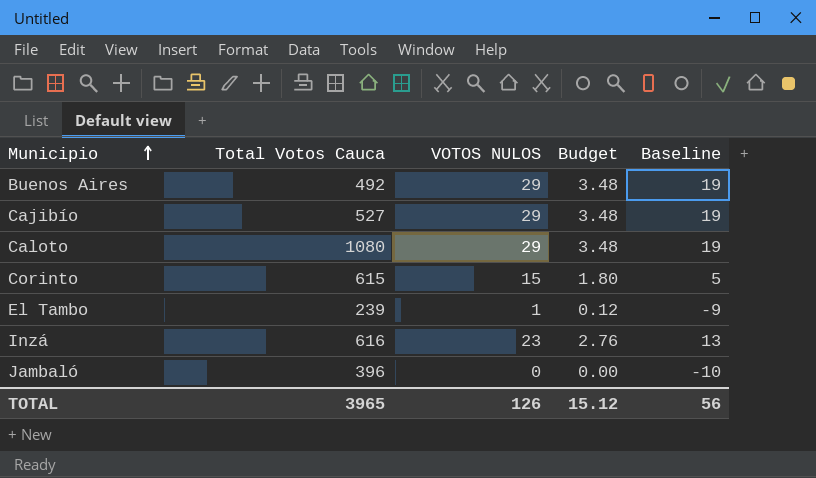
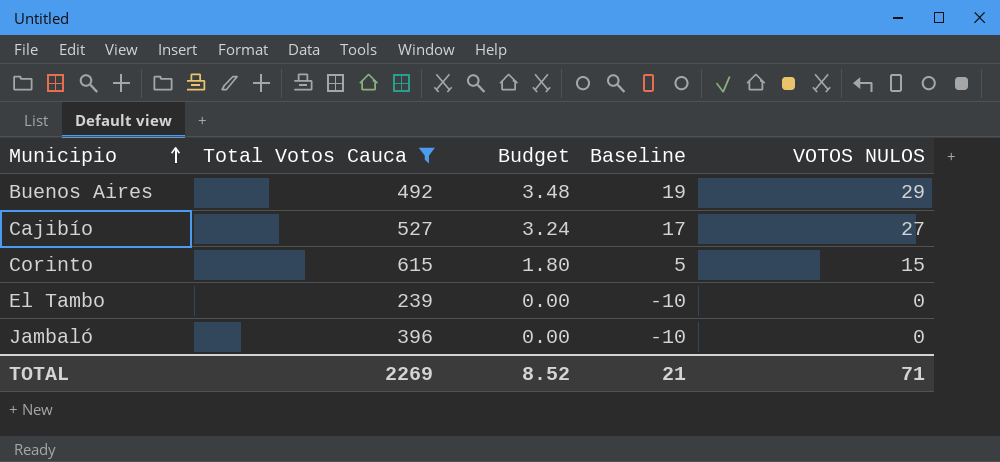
filter: none -> Total Votos Cauca <= 615
column VOTOS NULOS | position: 3 -> 5
Cajibío | Budget: 3.48 -> 3.24
Cajibío | Baseline: 19 -> 17
Cajibío | VOTOS NULOS: 29 -> 27
El Tambo | Budget: 0.12 -> 0.00
El Tambo | Baseline: -9 -> -10
El Tambo | VOTOS NULOS: 1 -> 0
TOTAL | Total Votos Cauca: 3965 -> 2269
TOTAL | Budget: 15.12 -> 8.52
TOTAL | Baseline: 56 -> 21
TOTAL | VOTOS NULOS: 126 -> 71

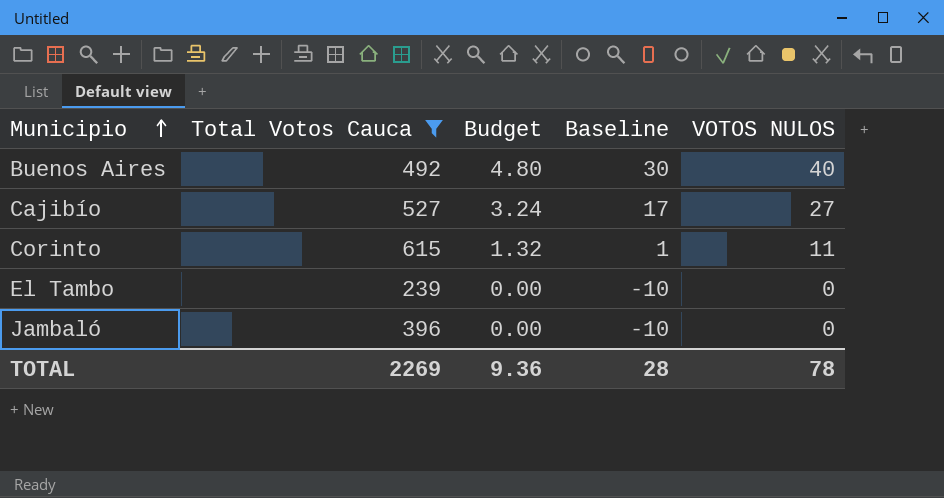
Buenos Aires | Budget: 3.48 -> 4.80
Buenos Aires | Baseline: 19 -> 30
Buenos Aires | VOTOS NULOS: 29 -> 40
Corinto | Budget: 1.80 -> 1.32
Corinto | Baseline: 5 -> 1
Corinto | VOTOS NULOS: 15 -> 11
TOTAL | Budget: 8.52 -> 9.36
TOTAL | Baseline: 21 -> 28
TOTAL | VOTOS NULOS: 71 -> 78

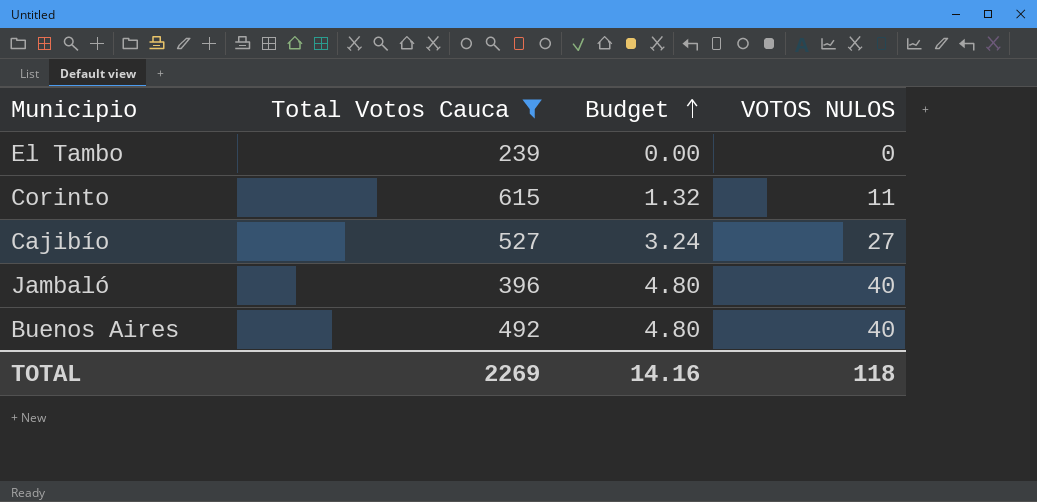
row order: Municipio ascending -> Budget ascending
column Baseline | formula: [VOTOS NULOS] - 10 -> none
Jambaló | Budget: 0.00 -> 4.80
Jambaló | VOTOS NULOS: 0 -> 40
TOTAL | Budget: 9.36 -> 14.16
TOTAL | VOTOS NULOS: 78 -> 118

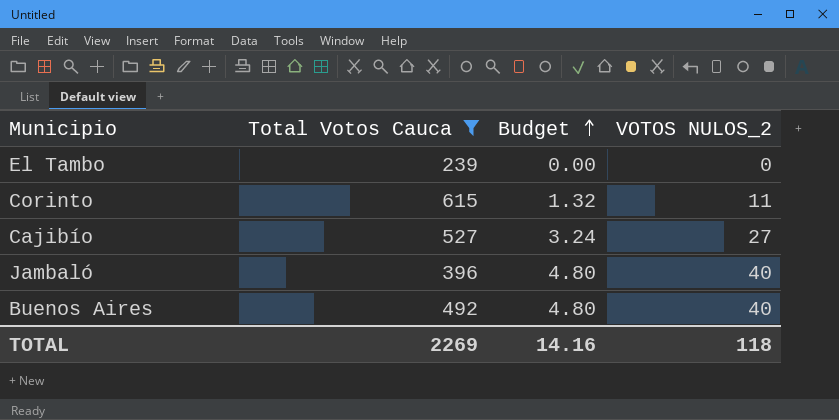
column name: VOTOS NULOS -> VOTOS NULOS_2

